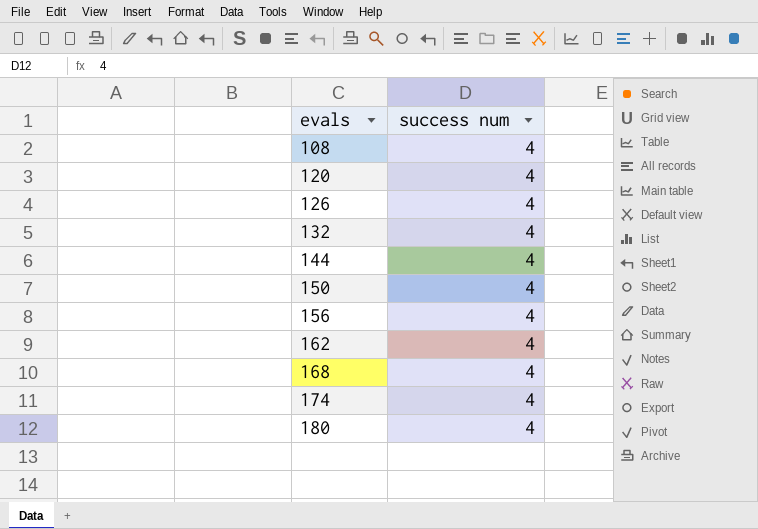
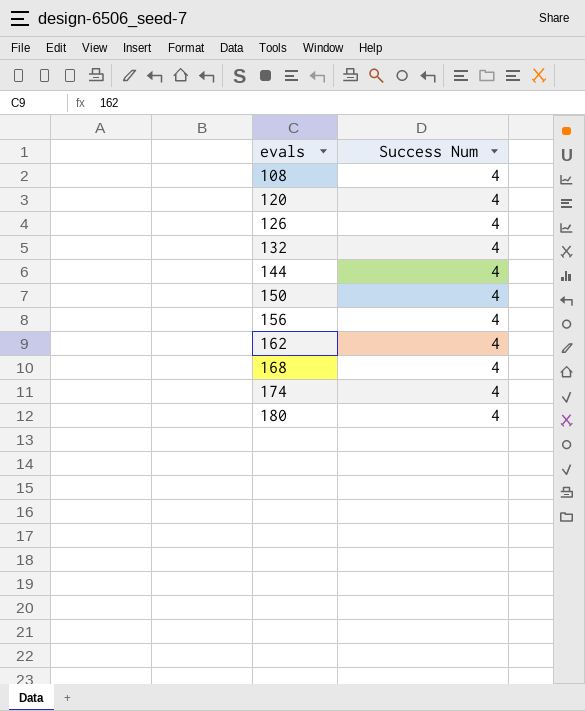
column name: success num -> Success Num

